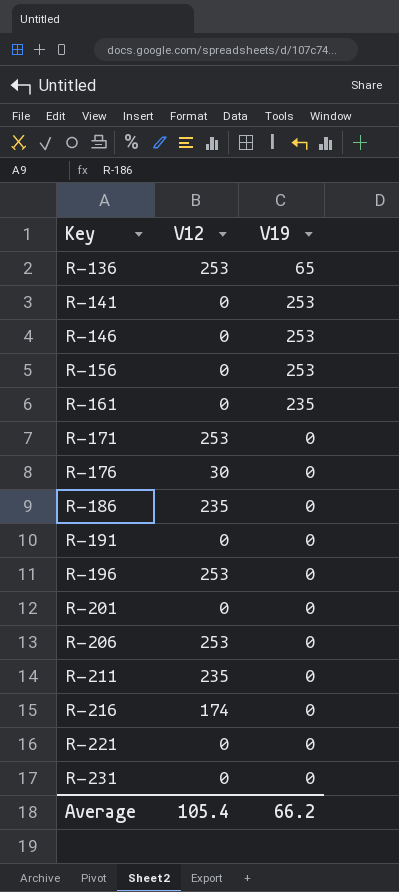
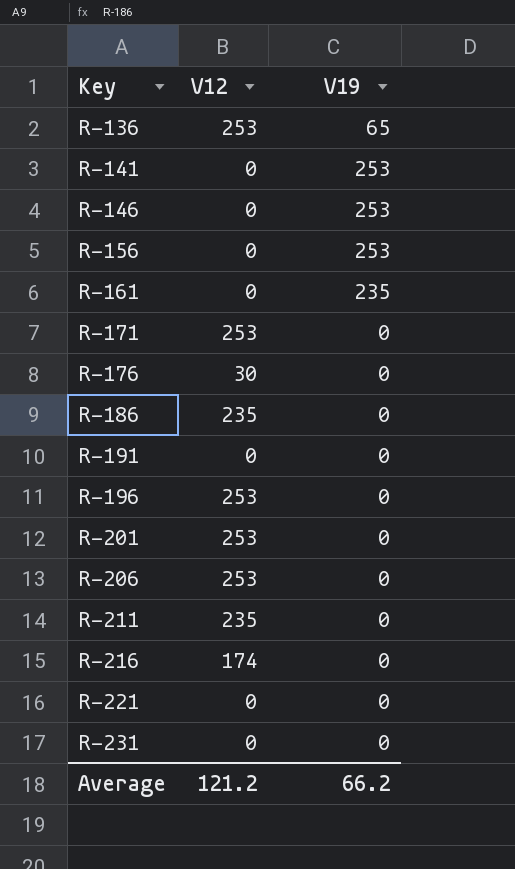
R-201 | V12: 0 -> 253
Average | V12: 105.4 -> 121.2

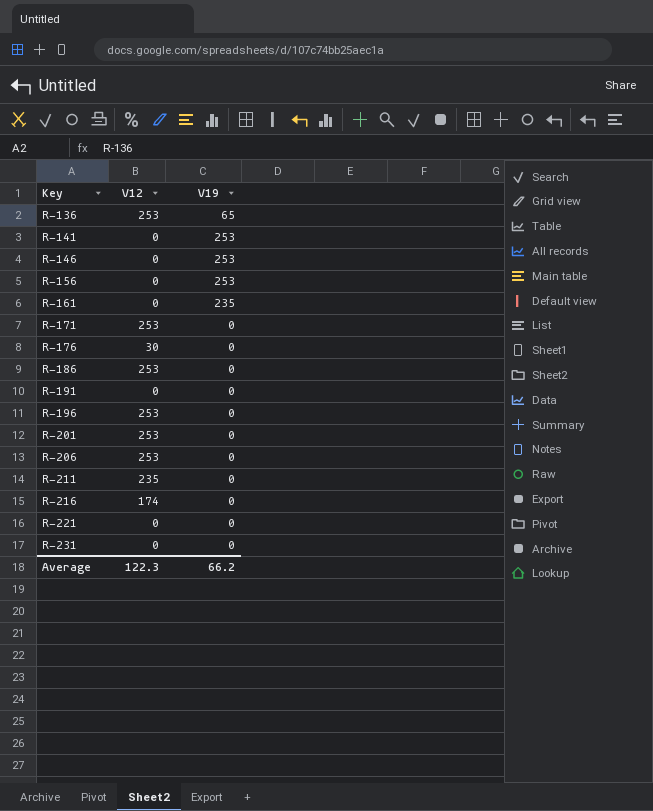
R-186 | V12: 235 -> 253
Average | V12: 121.2 -> 122.3

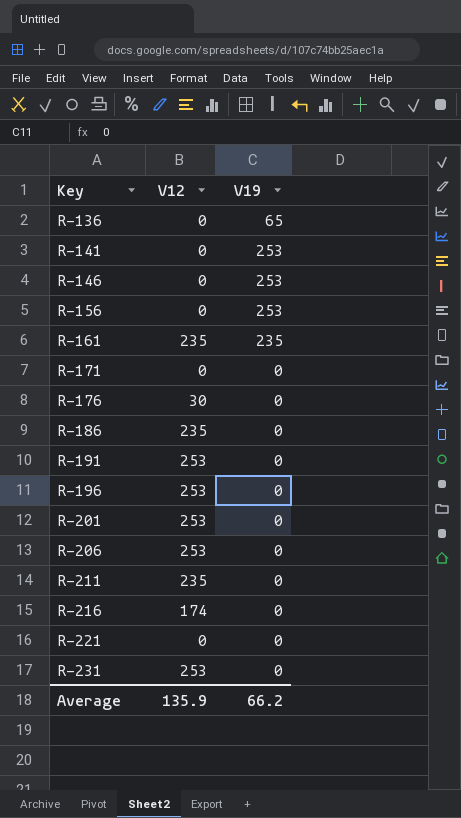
R-136 | V12: 253 -> 0
R-161 | V12: 0 -> 235
R-171 | V12: 253 -> 0
R-186 | V12: 253 -> 235
R-191 | V12: 0 -> 253
R-231 | V12: 0 -> 253
Average | V12: 122.3 -> 135.9

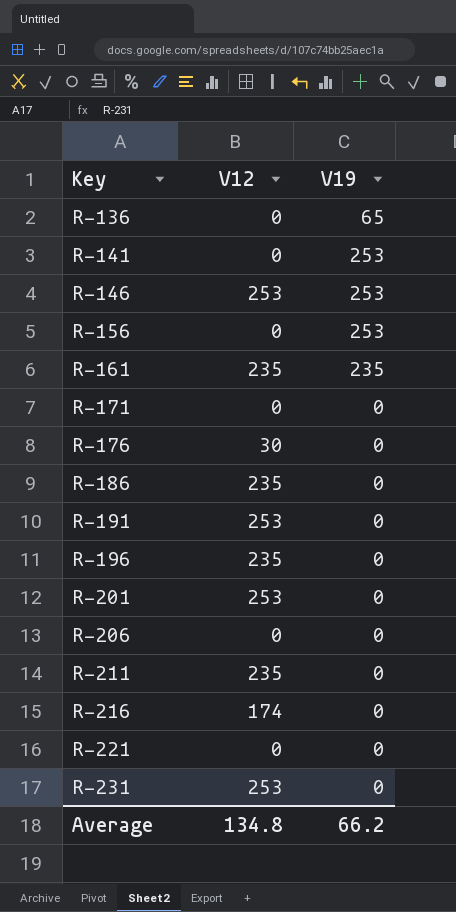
R-146 | V12: 0 -> 253
R-196 | V12: 253 -> 235
R-206 | V12: 253 -> 0
Average | V12: 135.9 -> 134.8

